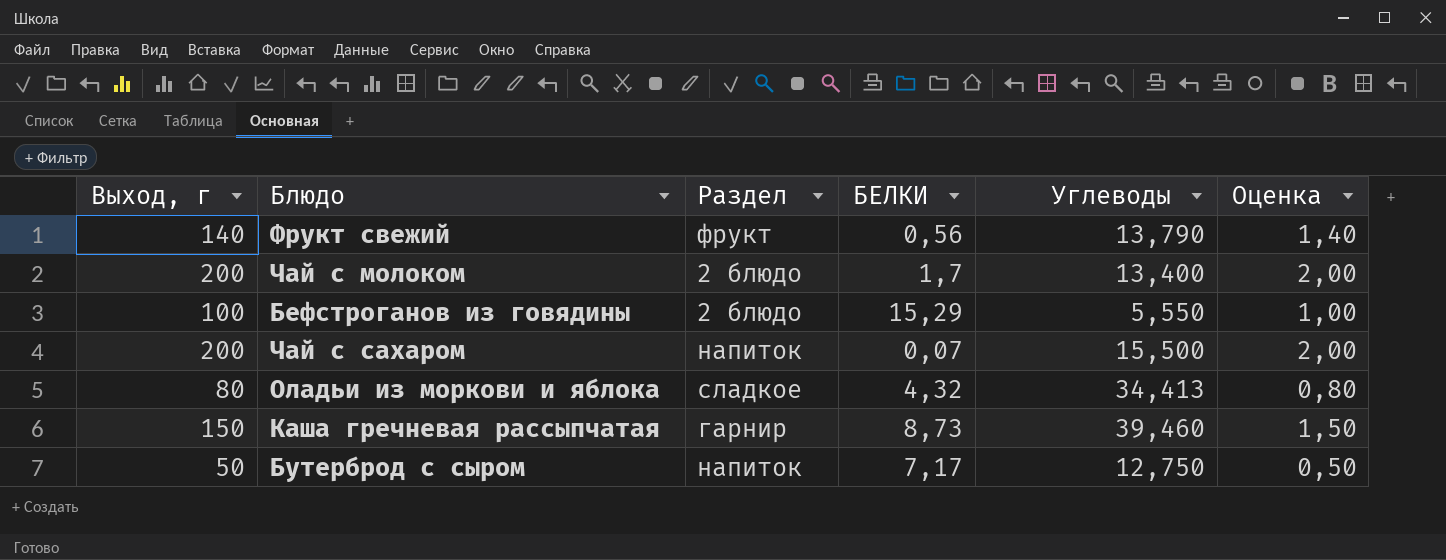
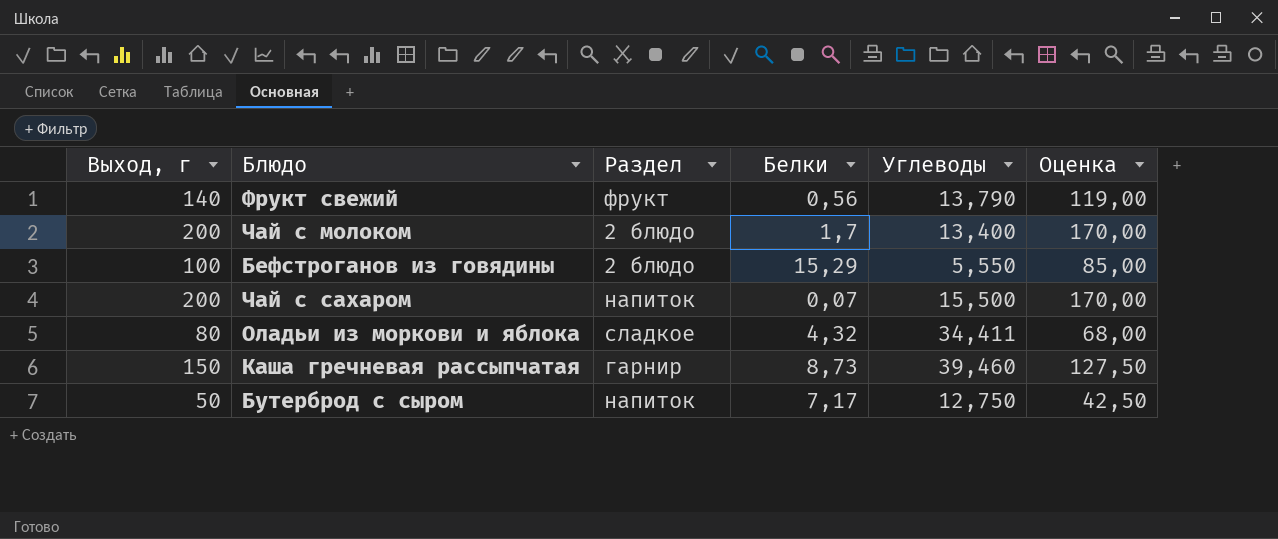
column name: БЕЛКИ -> Белки
column Оценка | formula: [Выход, г] * 0,01 -> [Выход, г] * 0,85
Оладьи из моркови и яблока | Углеводы: 34,413 -> 34,411

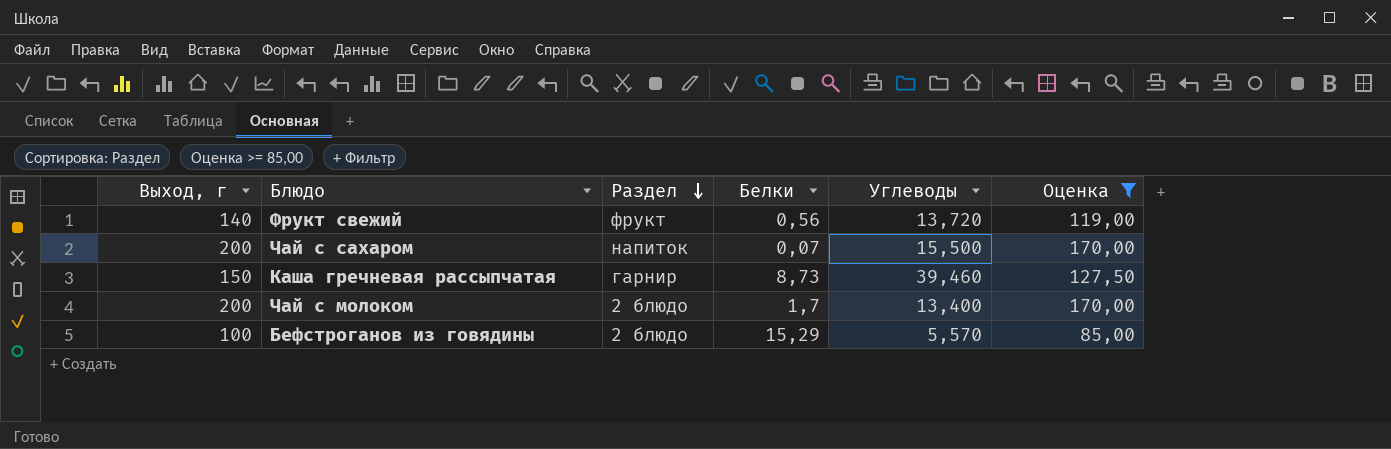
filter: none -> Оценка >= 85,00
row order: none -> Раздел descending
Фрукт свежий | Углеводы: 13,790 -> 13,720
Бефстроганов из говядины | Углеводы: 5,550 -> 5,570

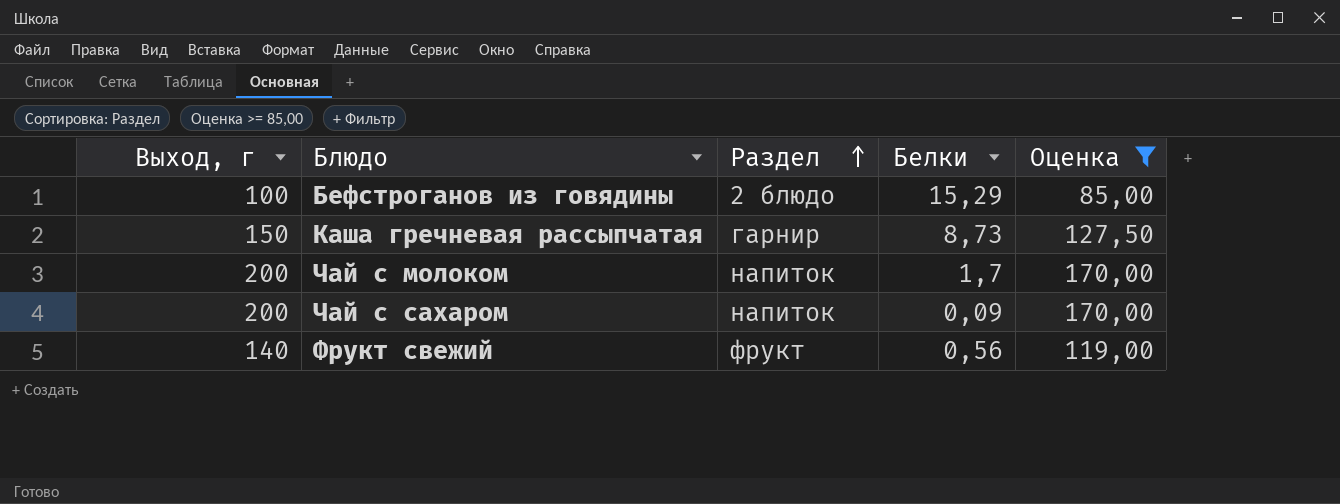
row order: Раздел descending -> Раздел ascending
column Углеводы | position: 5 -> none
Чай с молоком | Раздел: 2 блюдо -> напиток
Чай с сахаром | Белки: 0,07 -> 0,09

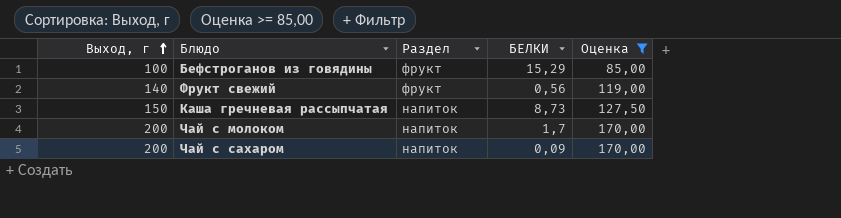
row order: Раздел ascending -> Выход, г ascending
column name: Белки -> БЕЛКИ
Бефстроганов из говядины | Раздел: 2 блюдо -> фрукт
Каша гречневая рассыпчатая | Раздел: гарнир -> напиток

